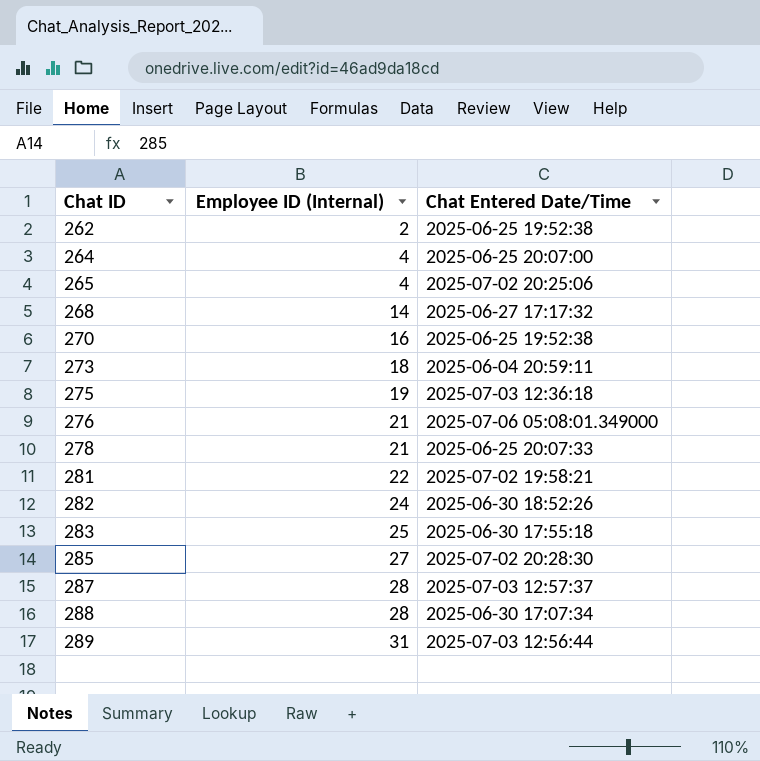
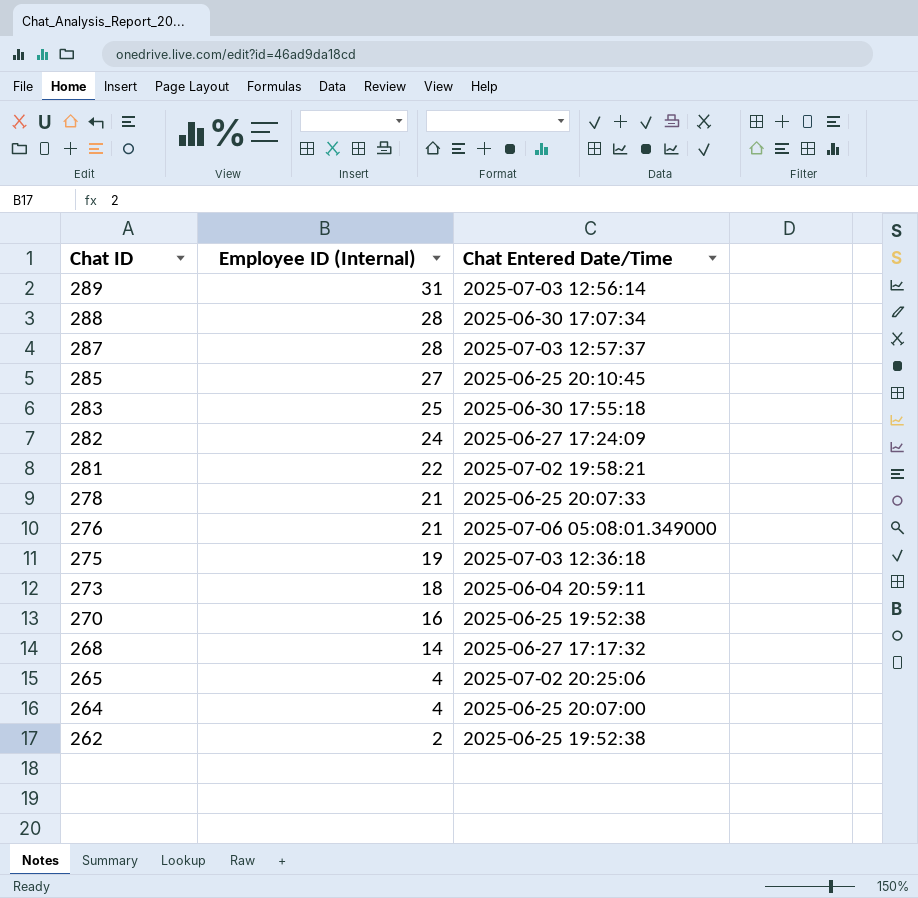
row order: Chat ID ascending -> Chat ID descending
289 | Chat Entered Date/Time: 2025-07-03 12:56:44 -> 2025-07-03 12:56:14
285 | Chat Entered Date/Time: 2025-07-02 20:28:30 -> 2025-06-25 20:10:45
282 | Chat Entered Date/Time: 2025-06-30 18:52:26 -> 2025-06-27 17:24:09

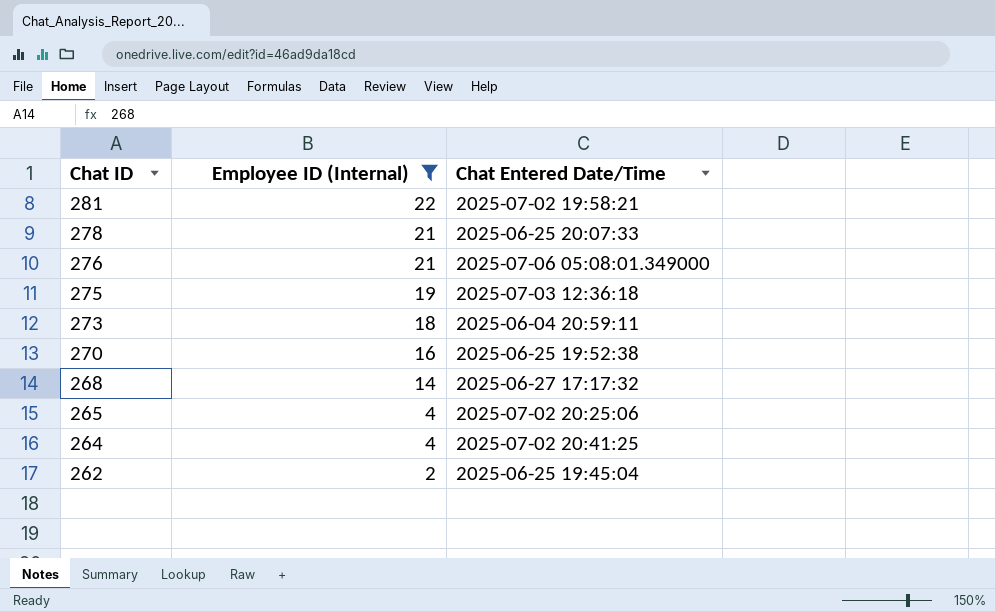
filter: none -> Employee ID (Internal) <= 22
264 | Chat Entered Date/Time: 2025-06-25 20:07:00 -> 2025-07-02 20:41:25
262 | Chat Entered Date/Time: 2025-06-25 19:52:38 -> 2025-06-25 19:45:04

